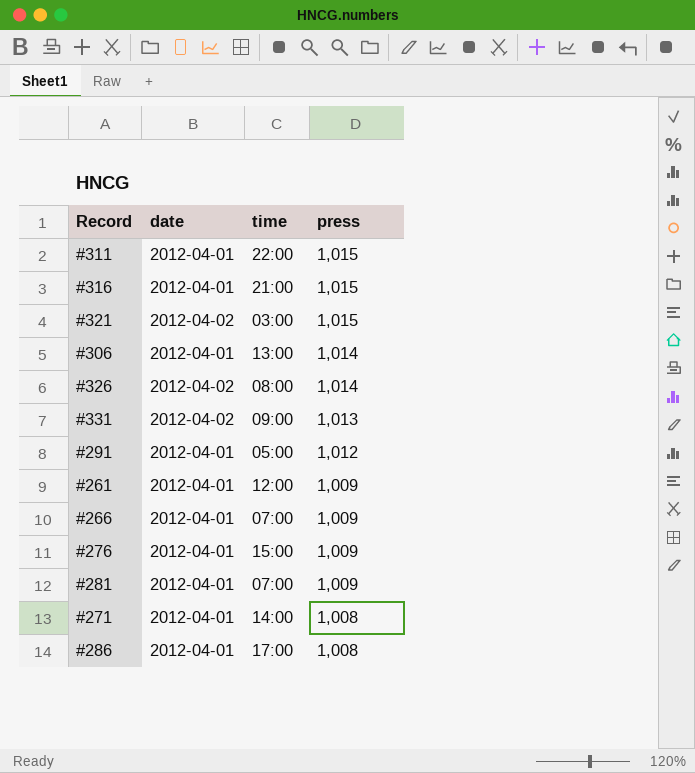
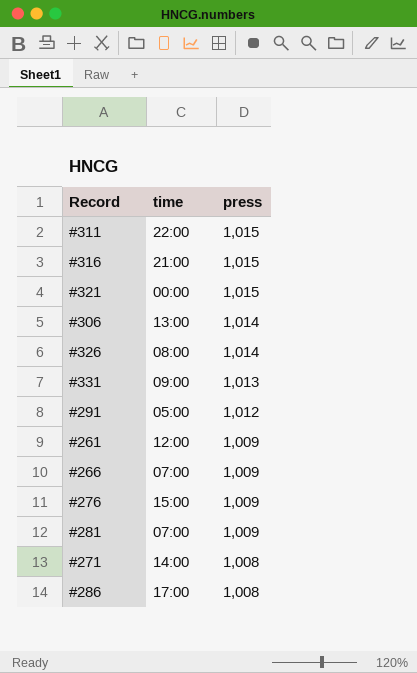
column date | position: 2 -> none
#321 | time: 03:00 -> 00:00

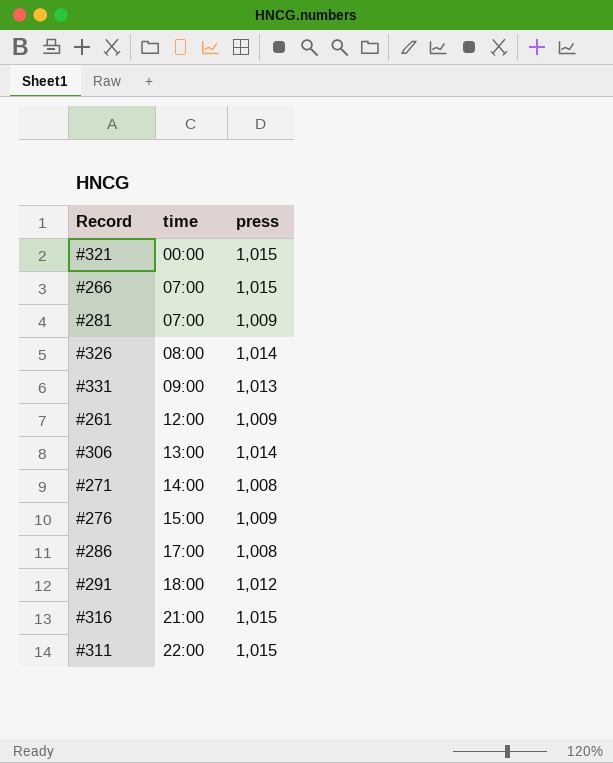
row order: press descending -> time ascending
#266 | press: 1,009 -> 1,015
#291 | time: 05:00 -> 18:00

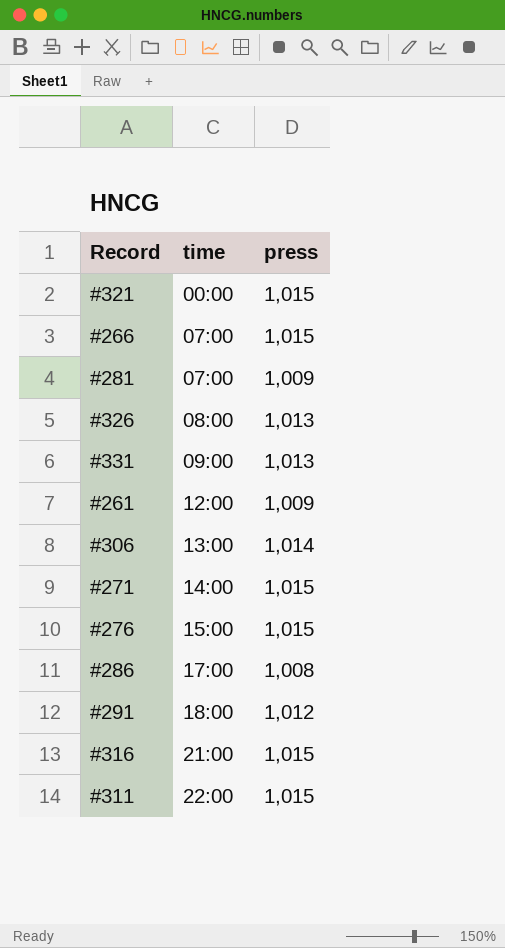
#326 | press: 1,014 -> 1,013
#271 | press: 1,008 -> 1,015
#276 | press: 1,009 -> 1,015

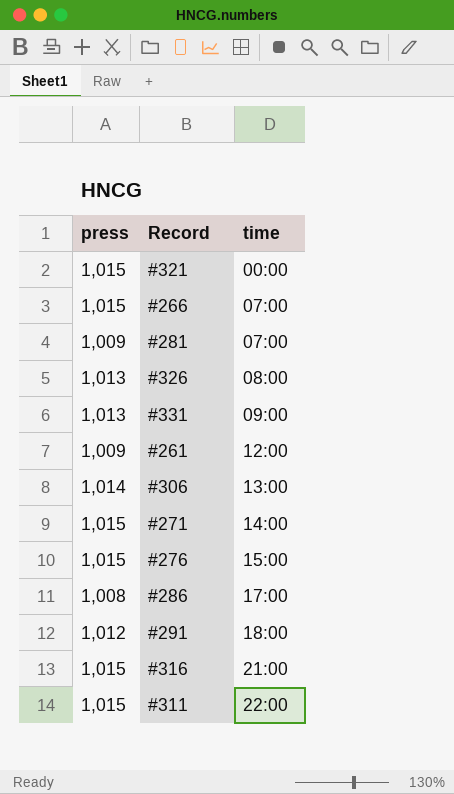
column press | position: 3 -> 1

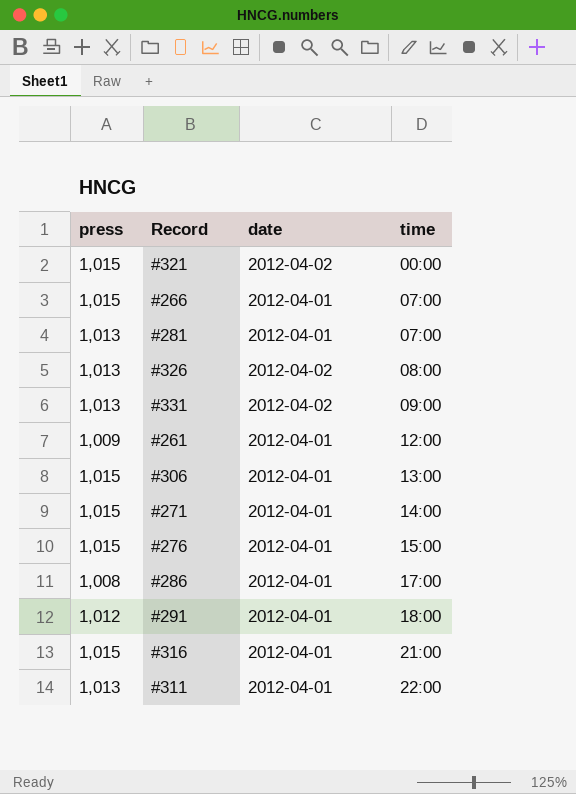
column date | position: none -> 3
#281 | press: 1,009 -> 1,013
#306 | press: 1,014 -> 1,015
#311 | press: 1,015 -> 1,013

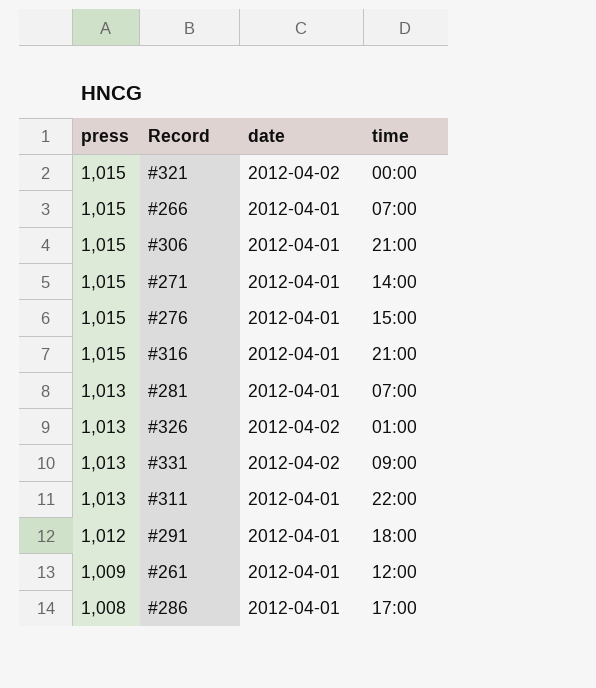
row order: time ascending -> press descending
#306 | time: 13:00 -> 21:00
#326 | time: 08:00 -> 01:00

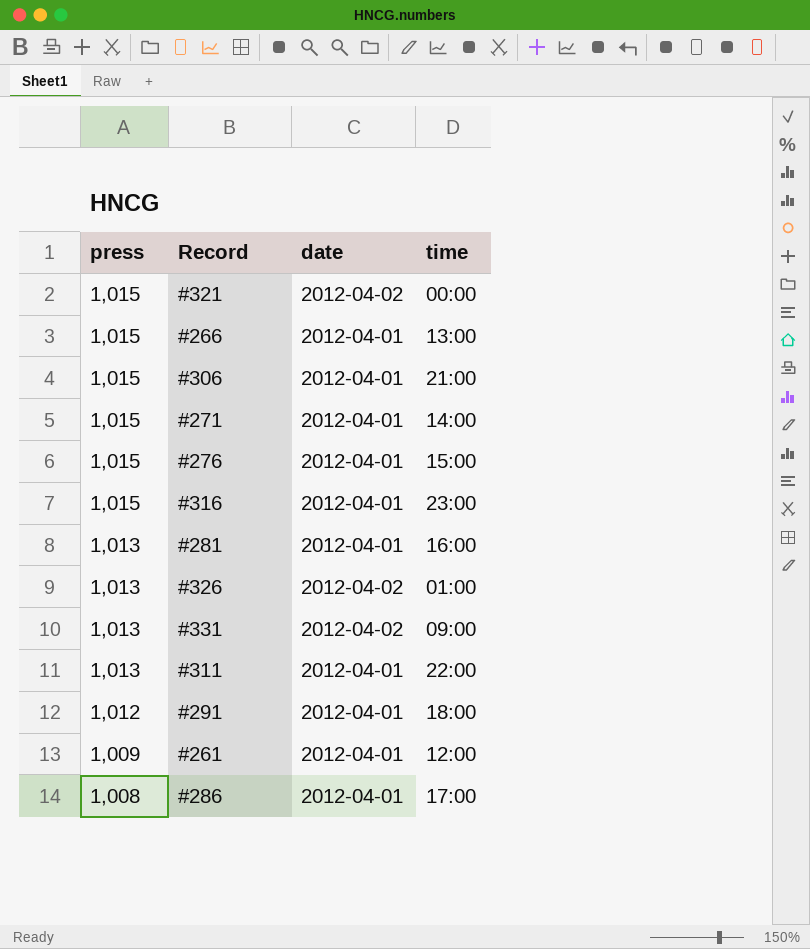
#266 | time: 07:00 -> 13:00
#316 | time: 21:00 -> 23:00
#281 | time: 07:00 -> 16:00

